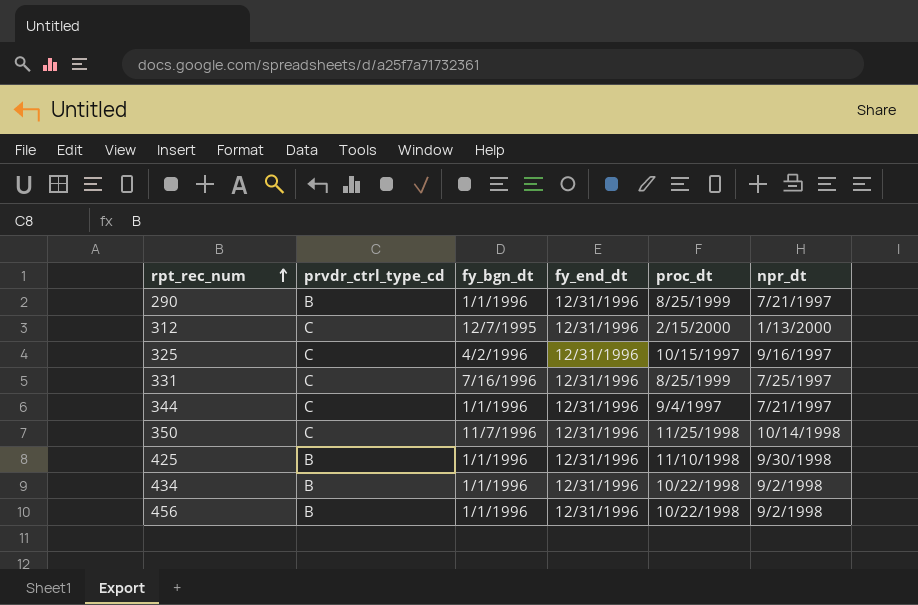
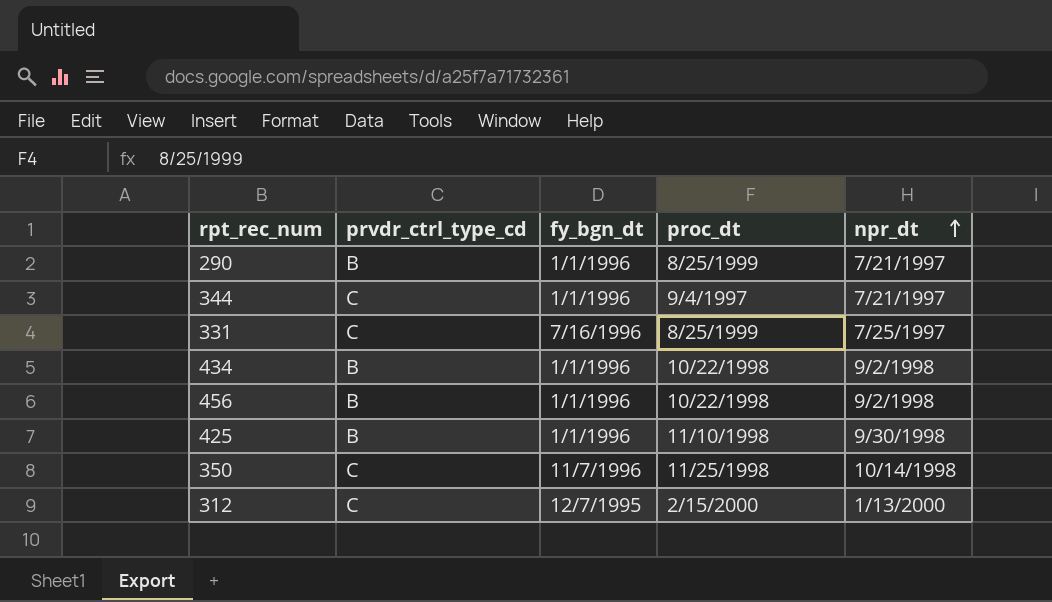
row order: rpt_rec_num ascending -> npr_dt ascending
column fy_end_dt | position: 4 -> none
row 325: C | 4/2/1996 | 12/31/1996 | 10/15/1997 | 9/16/1997 -> none

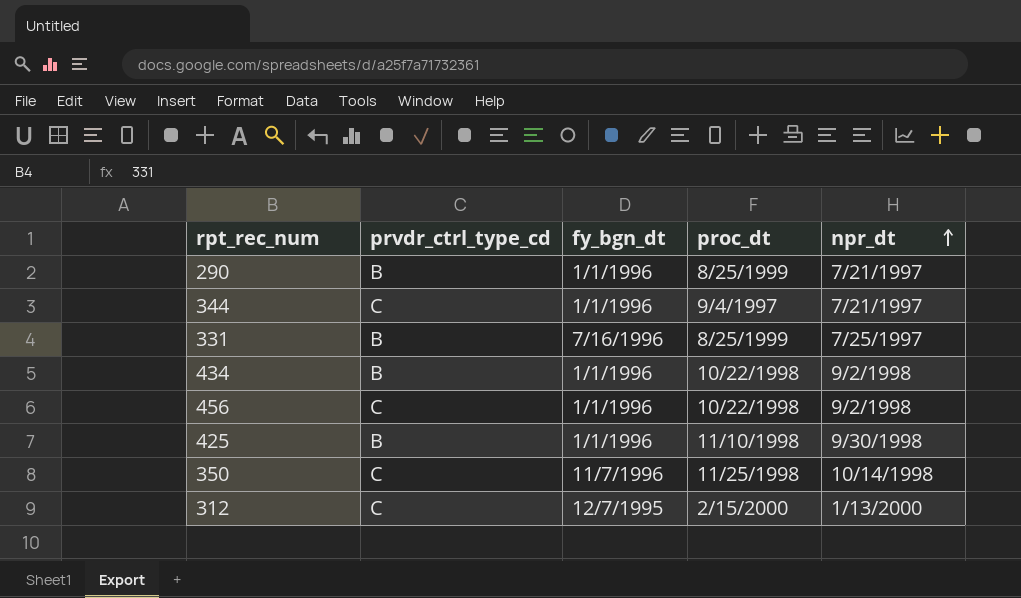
331 | prvdr_ctrl_type_cd: C -> B
456 | prvdr_ctrl_type_cd: B -> C

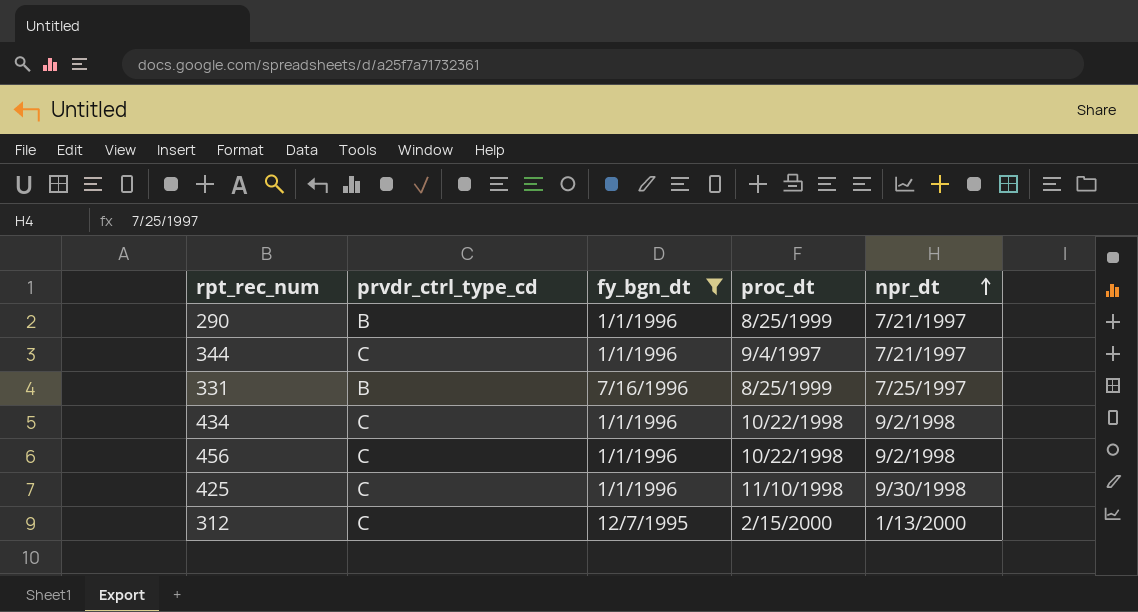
filter: none -> fy_bgn_dt != 11/7/1996
434 | prvdr_ctrl_type_cd: B -> C
425 | prvdr_ctrl_type_cd: B -> C

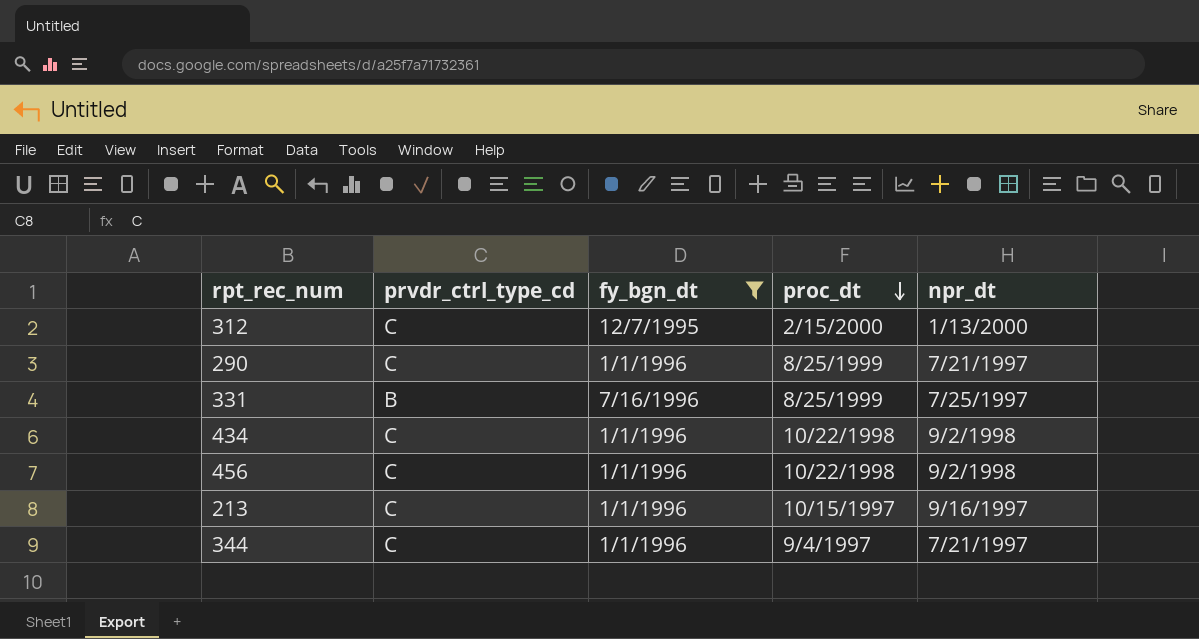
row order: npr_dt ascending -> proc_dt descending
row 425: C | 1/1/1996 | 11/10/1998 | 9/30/1998 -> none
290 | prvdr_ctrl_type_cd: B -> C
row 213: none -> C | 1/1/1996 | 10/15/1997 | 9/16/1997

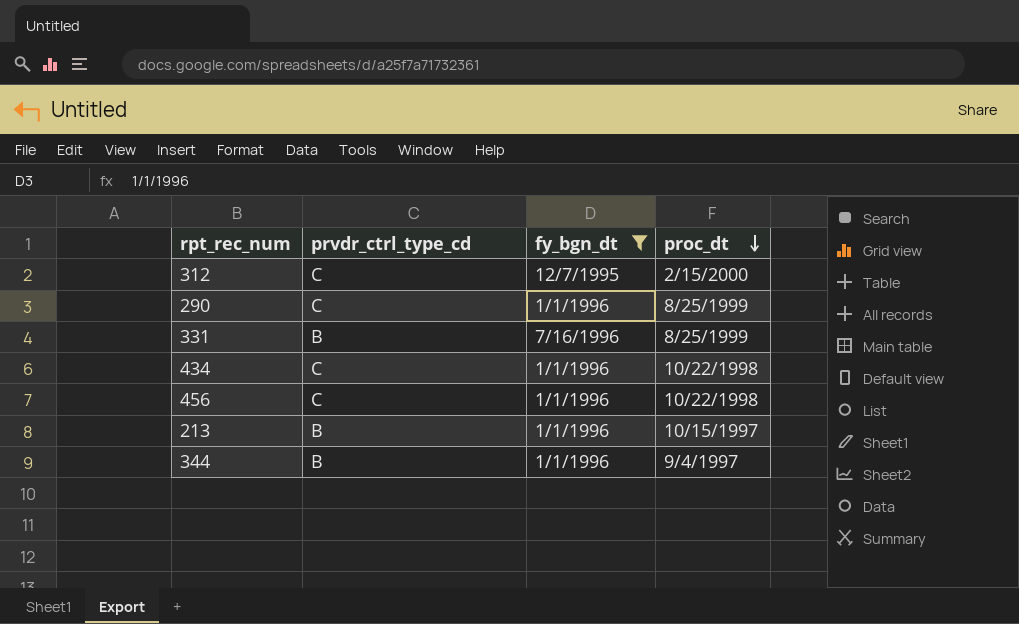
column npr_dt | position: 5 -> none
213 | prvdr_ctrl_type_cd: C -> B
344 | prvdr_ctrl_type_cd: C -> B

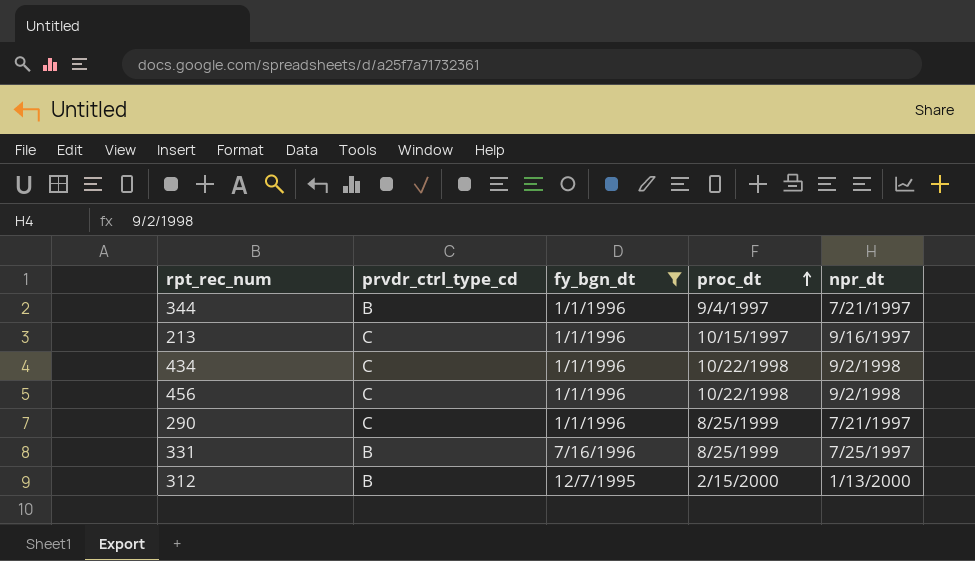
row order: proc_dt descending -> proc_dt ascending
column npr_dt | position: none -> 5
213 | prvdr_ctrl_type_cd: B -> C
312 | prvdr_ctrl_type_cd: C -> B

